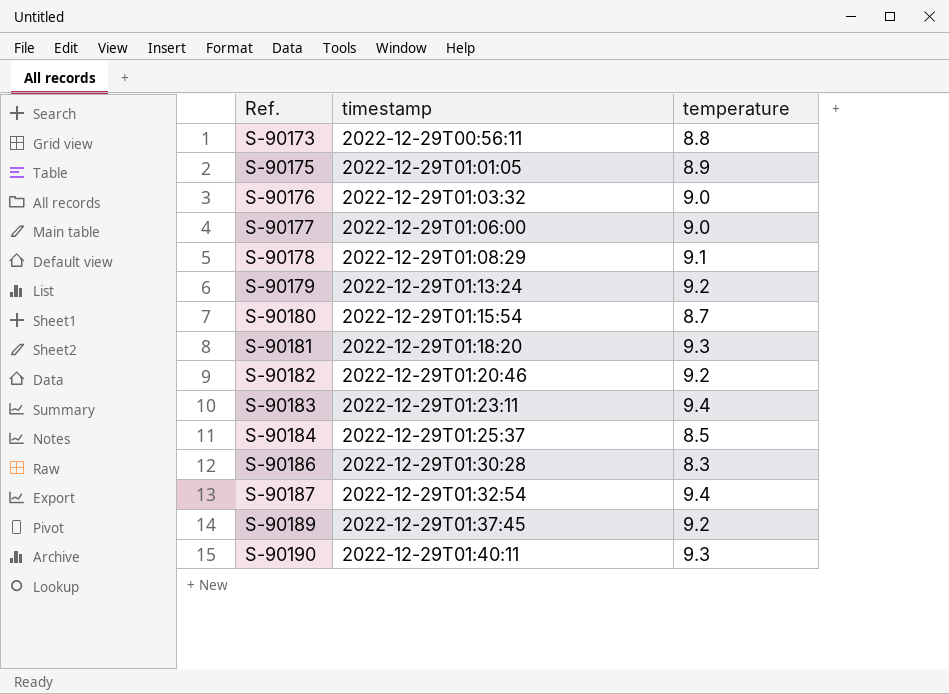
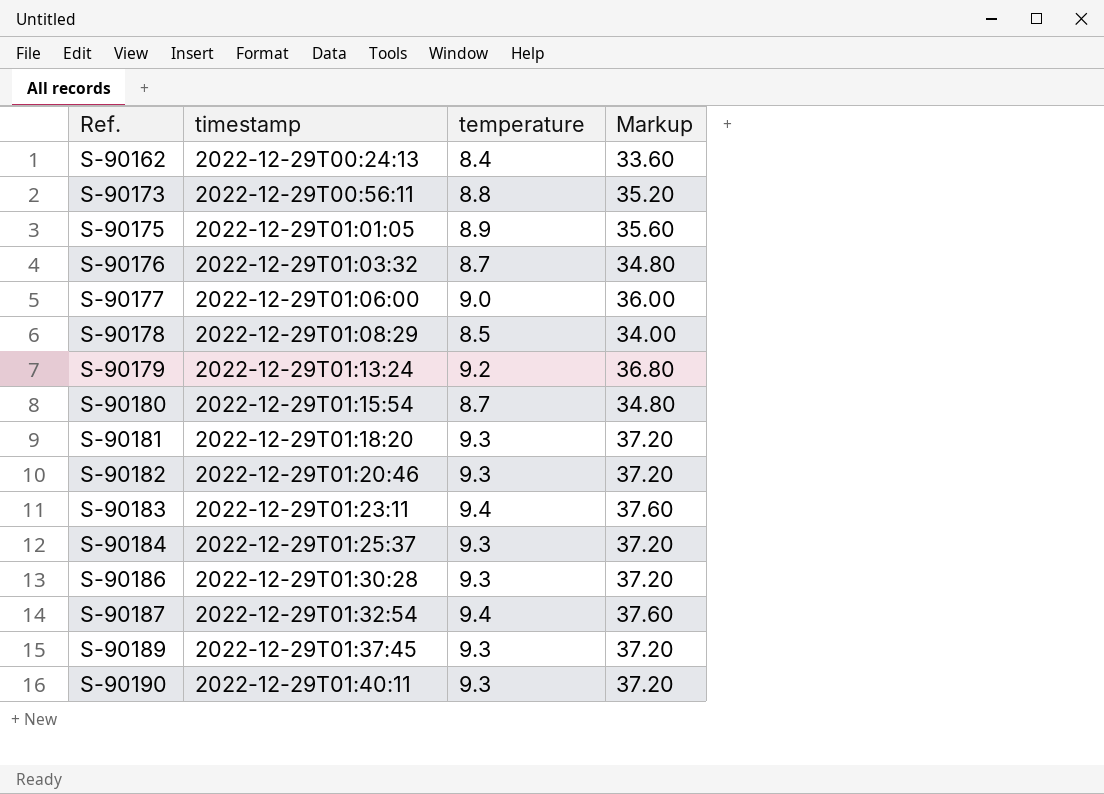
column Markup | formula: none -> [temperature] * 4
row S-90162: none -> 2022-12-29T00:24:13 | 8.4 | 33.60
S-90176 | temperature: 9.0 -> 8.7
S-90178 | temperature: 9.1 -> 8.5
S-90182 | temperature: 9.2 -> 9.3
S-90184 | temperature: 8.5 -> 9.3
S-90186 | temperature: 8.3 -> 9.3
S-90189 | temperature: 9.2 -> 9.3

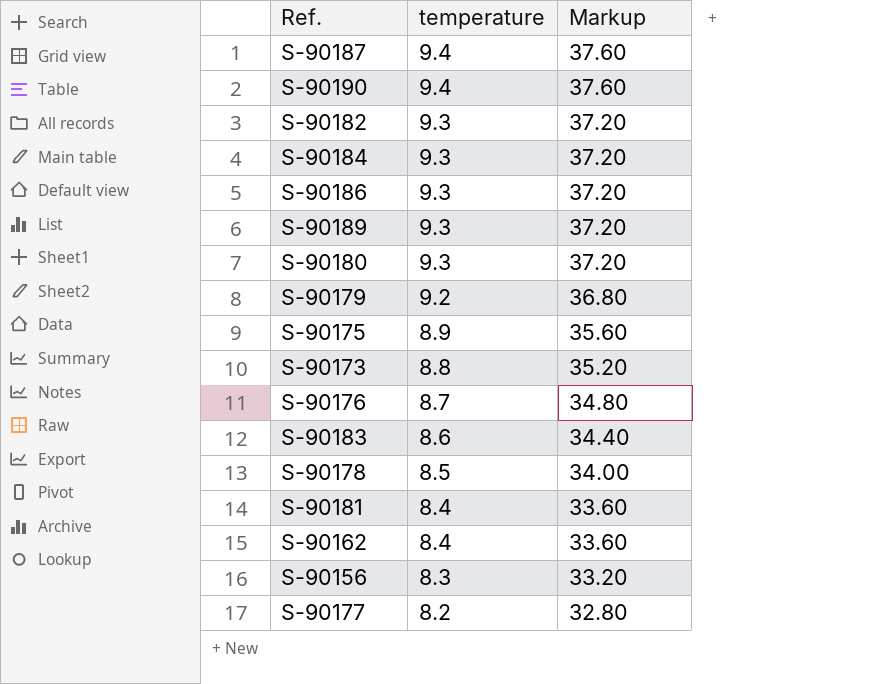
row order: Ref. ascending -> temperature descending
column timestamp | position: 2 -> none
S-90190 | temperature: 9.3 -> 9.4
S-90190 | Markup: 37.20 -> 37.60
S-90180 | temperature: 8.7 -> 9.3
S-90180 | Markup: 34.80 -> 37.20
S-90183 | temperature: 9.4 -> 8.6
S-90183 | Markup: 37.60 -> 34.40
S-90181 | temperature: 9.3 -> 8.4
S-90181 | Markup: 37.20 -> 33.60
row S-90156: none -> 8.3 | 33.20
S-90177 | temperature: 9.0 -> 8.2
S-90177 | Markup: 36.00 -> 32.80

